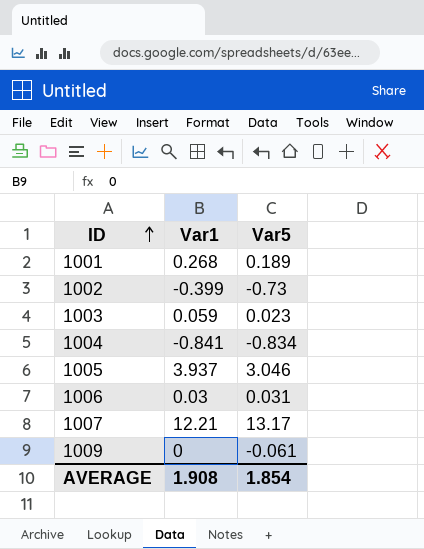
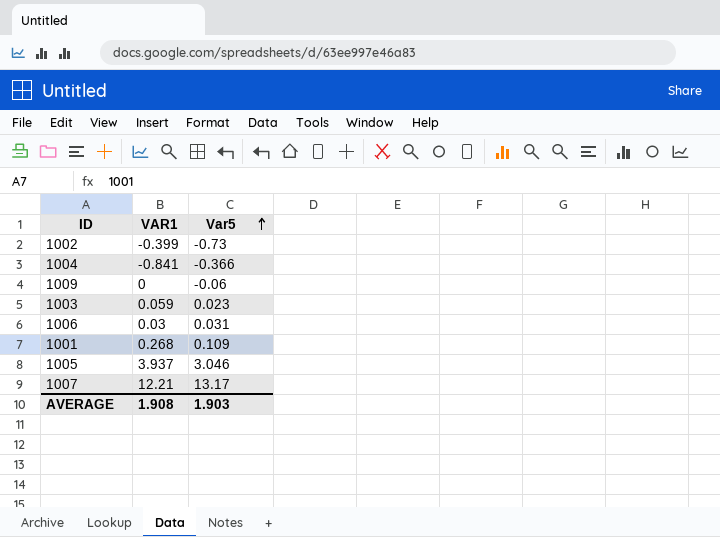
row order: ID ascending -> Var5 ascending
column name: Var1 -> VAR1
1004 | Var5: -0.834 -> -0.366
1009 | Var5: -0.061 -> -0.06
1001 | Var5: 0.189 -> 0.109
AVERAGE | Var5: 1.854 -> 1.903

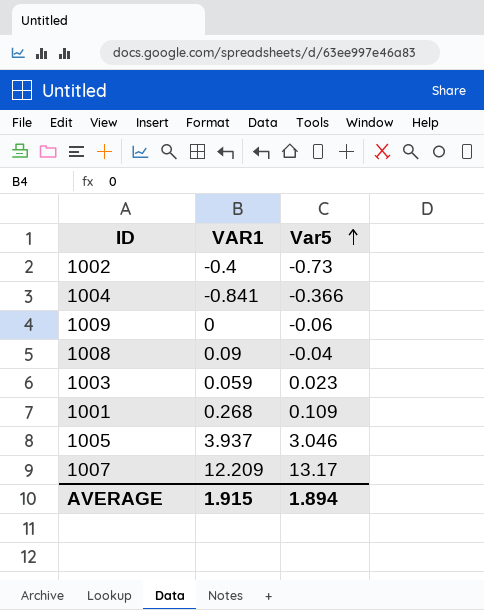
row 1006: 0.03 | 0.031 -> none
1002 | VAR1: -0.399 -> -0.4
row 1008: none -> 0.09 | -0.04
1007 | VAR1: 12.21 -> 12.209
AVERAGE | VAR1: 1.908 -> 1.915
AVERAGE | Var5: 1.903 -> 1.894

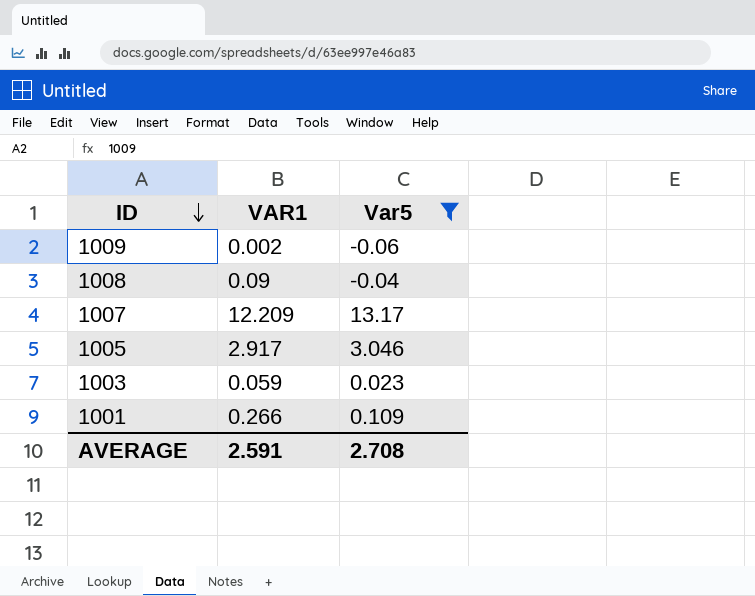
filter: none -> Var5 >= -0.06
row order: Var5 ascending -> ID descending
1009 | VAR1: 0 -> 0.002
1005 | VAR1: 3.937 -> 2.917
1001 | VAR1: 0.268 -> 0.266
AVERAGE | VAR1: 1.915 -> 2.591
AVERAGE | Var5: 1.894 -> 2.708

